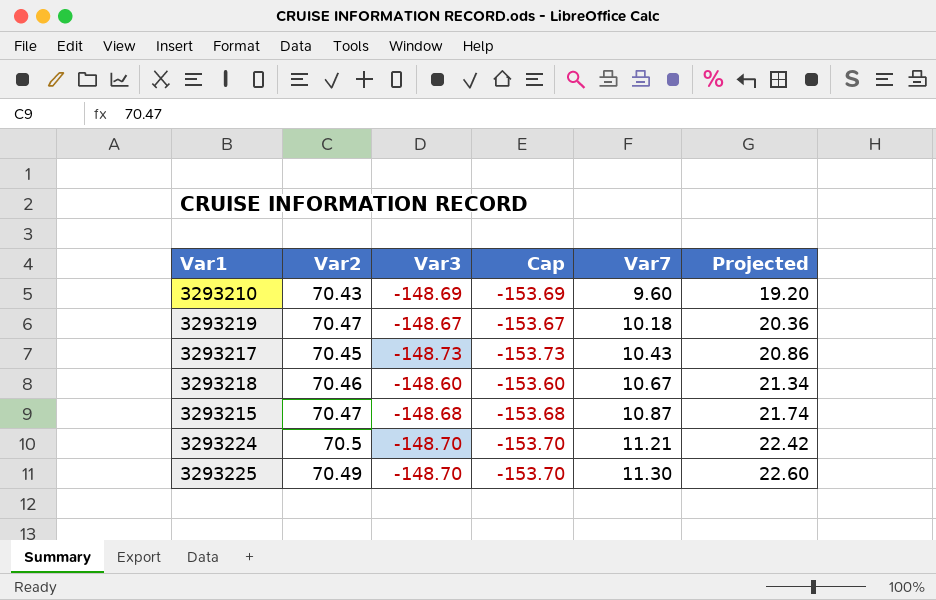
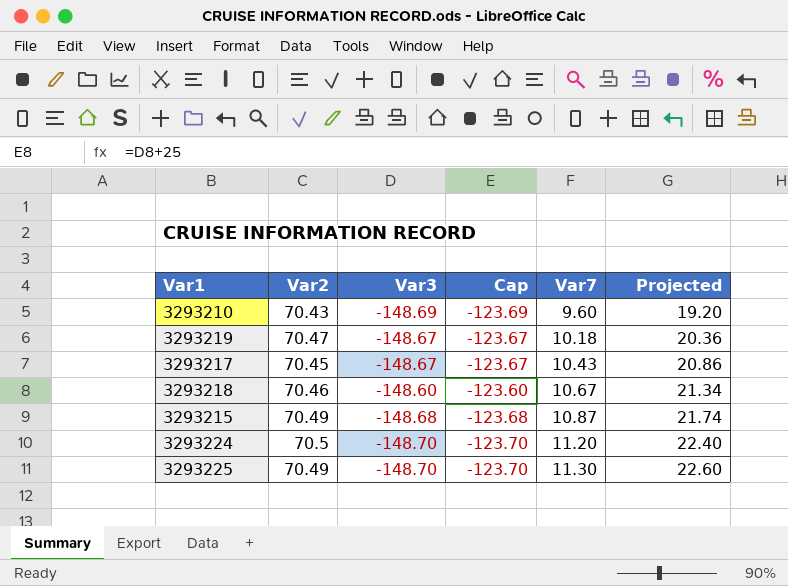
column Cap | formula: [Var3] - 5 -> [Var3] + 25
3293217 | Var3: -148.73 -> -148.67
3293215 | Var2: 70.47 -> 70.49
3293224 | Var7: 11.21 -> 11.20
3293224 | Projected: 22.42 -> 22.40

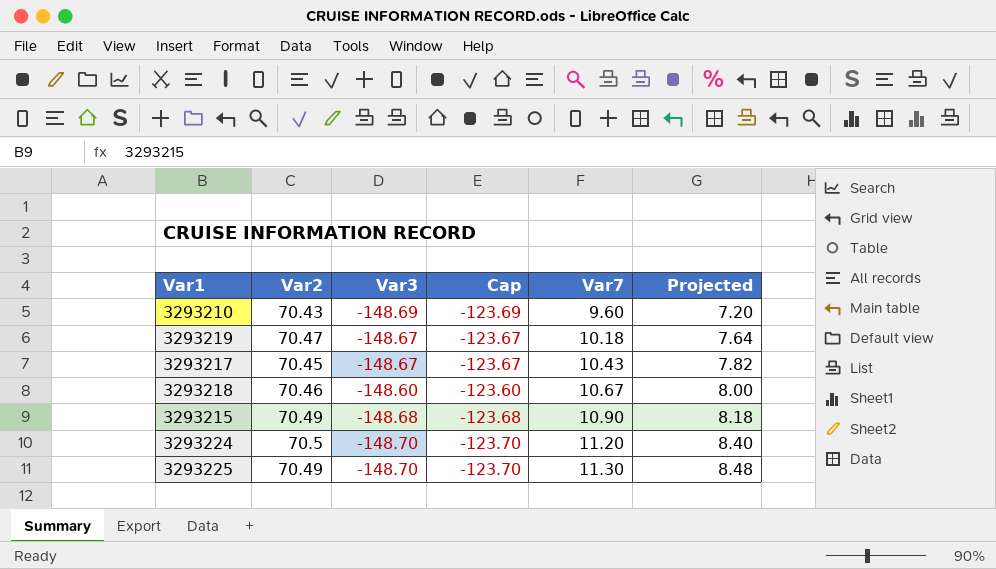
column Projected | formula: [Var7] * 2 -> [Var7] * 0.75
3293215 | Var7: 10.87 -> 10.90

